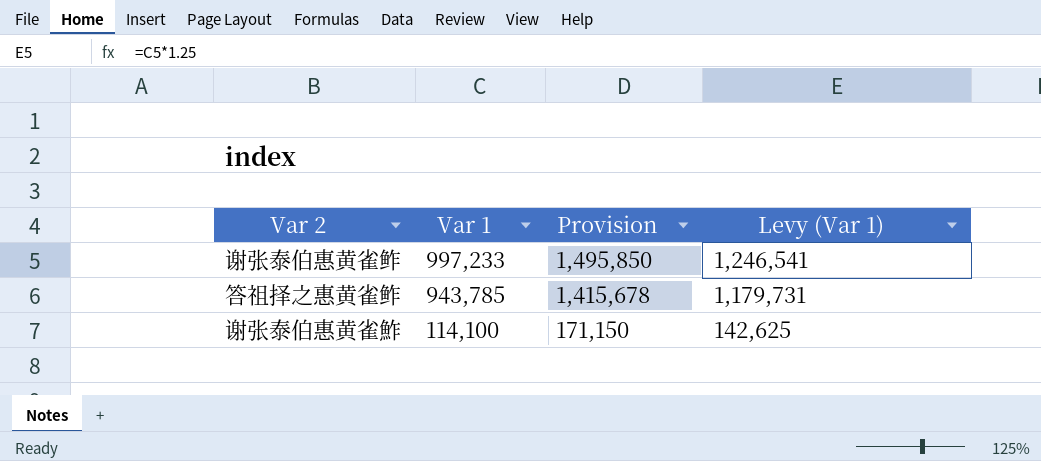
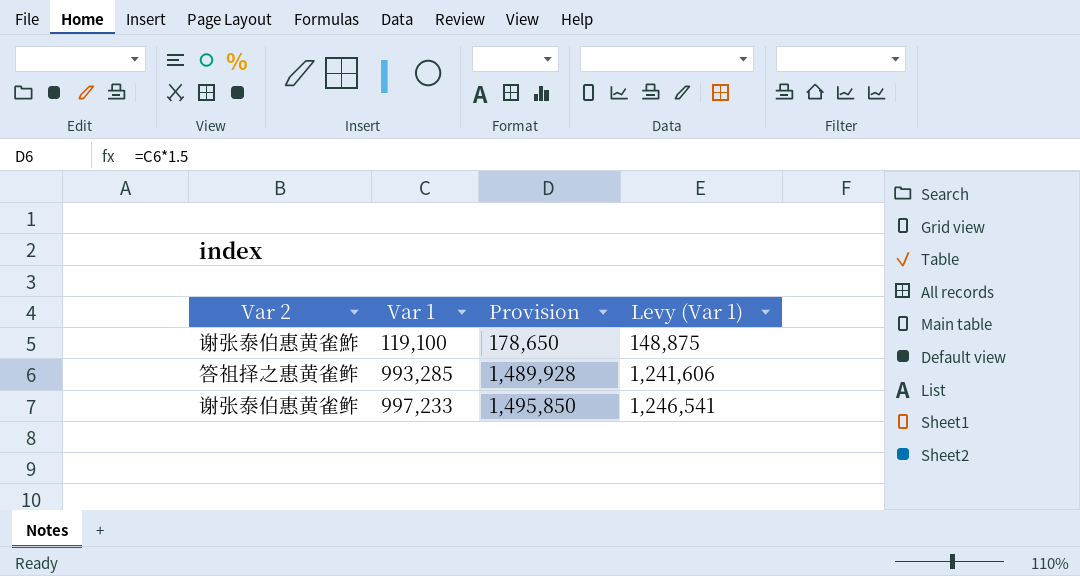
row order: Var 1 descending -> Var 1 ascending
谢张泰伯惠黄雀鮓 | Var 1: 114,100 -> 119,100
谢张泰伯惠黄雀鮓 | Provision: 171,150 -> 178,650
谢张泰伯惠黄雀鮓 | Levy (Var 1): 142,625 -> 148,875
答祖择之惠黄雀鲊 | Var 1: 943,785 -> 993,285
答祖择之惠黄雀鲊 | Provision: 1,415,678 -> 1,489,928
答祖择之惠黄雀鲊 | Levy (Var 1): 1,179,731 -> 1,241,606

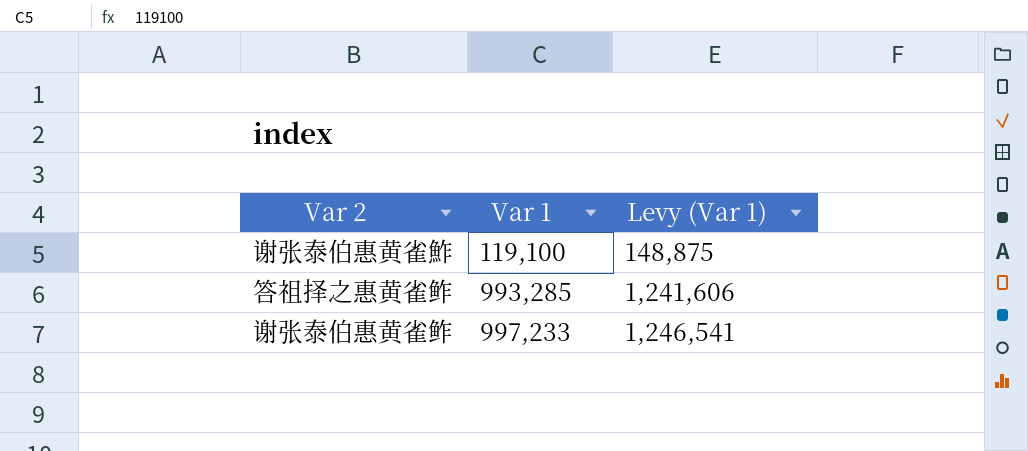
column Provision | formula: [Var 1] * 1.5 -> none

